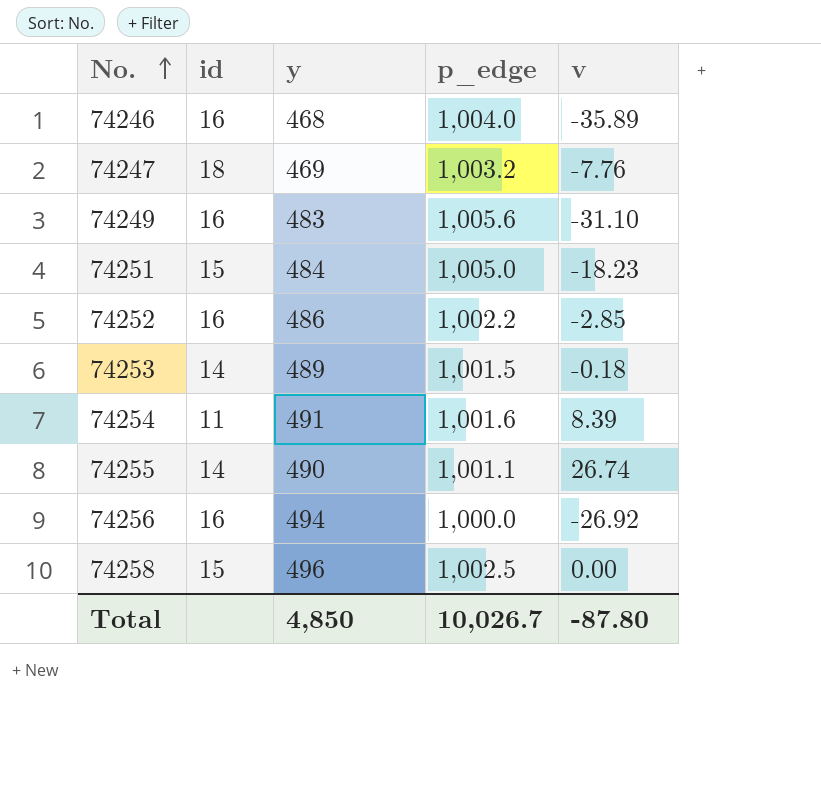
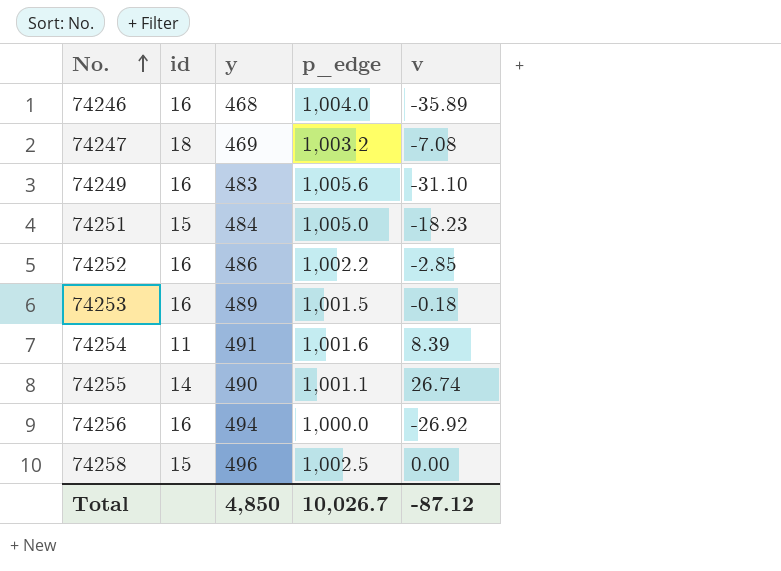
74247 | v: -7.76 -> -7.08
74253 | id: 14 -> 16
Total | v: -87.80 -> -87.12

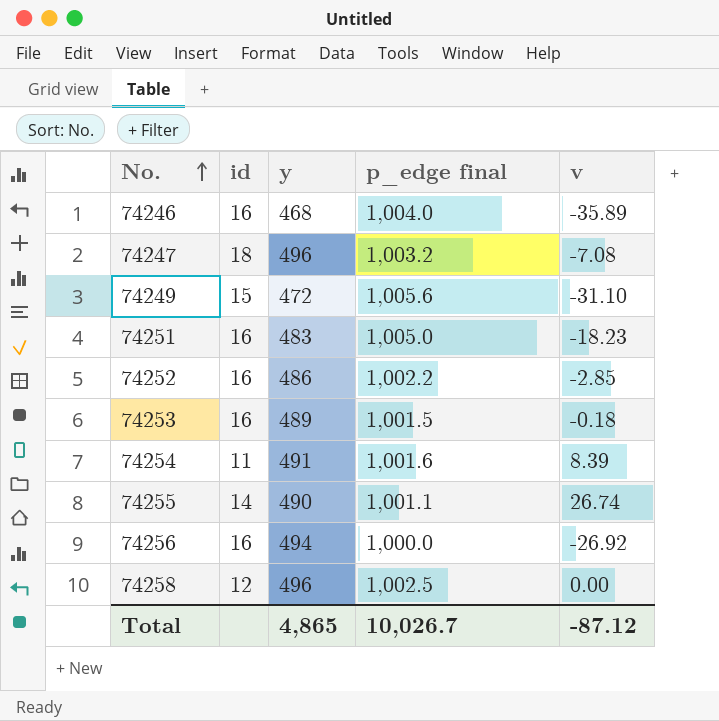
column name: p_edge -> p_edge final
74247 | y: 469 -> 496
74249 | id: 16 -> 15
74249 | y: 483 -> 472
74251 | id: 15 -> 16
74251 | y: 484 -> 483
74258 | id: 15 -> 12
Total | y: 4,850 -> 4,865

